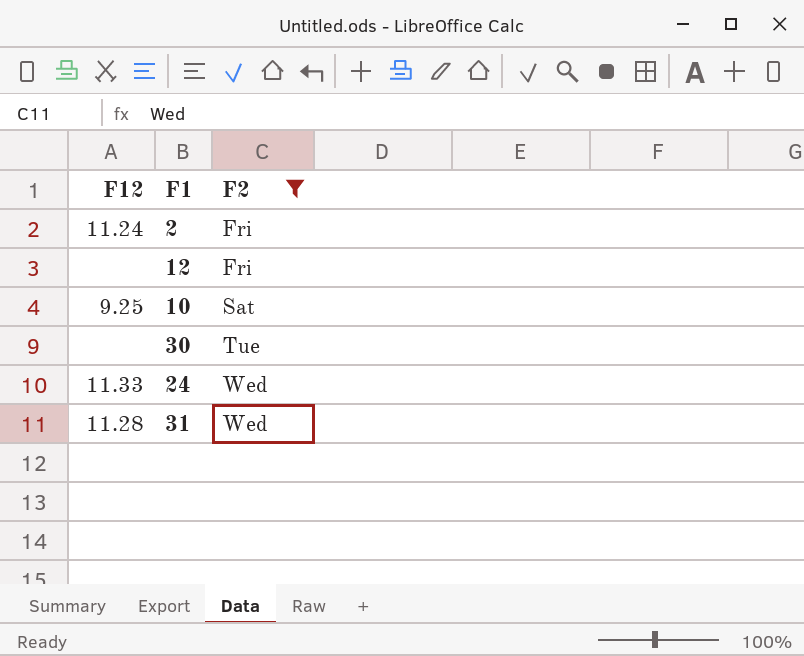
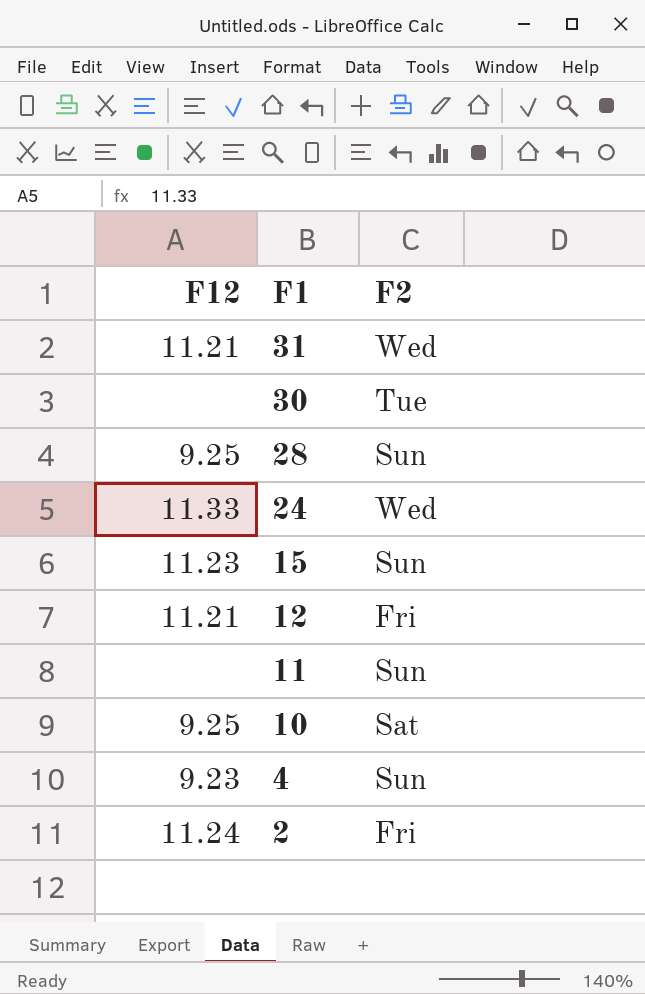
filter: F2 != Sun -> none
row order: F2 ascending -> F1 descending
31 | F12: 11.28 -> 11.21
12 | F12: none -> 11.21

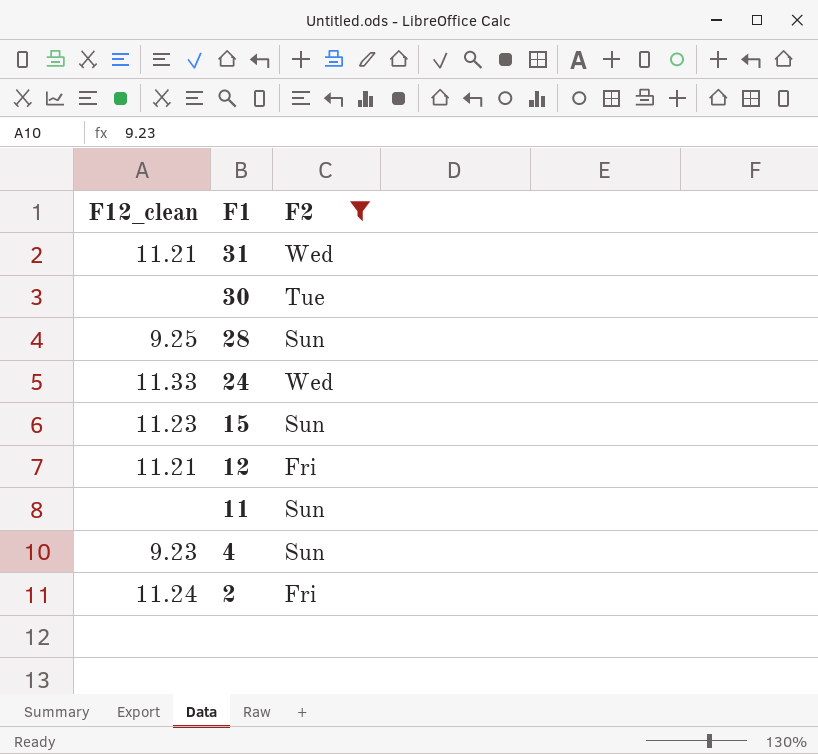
filter: none -> F2 != Sat
column name: F12 -> F12_clean

